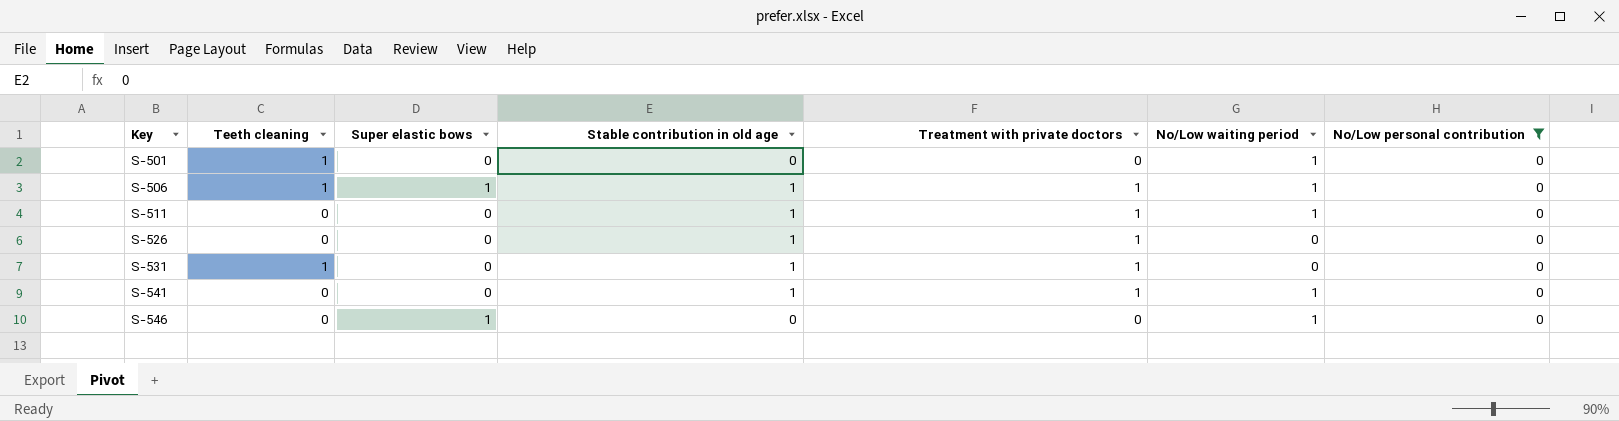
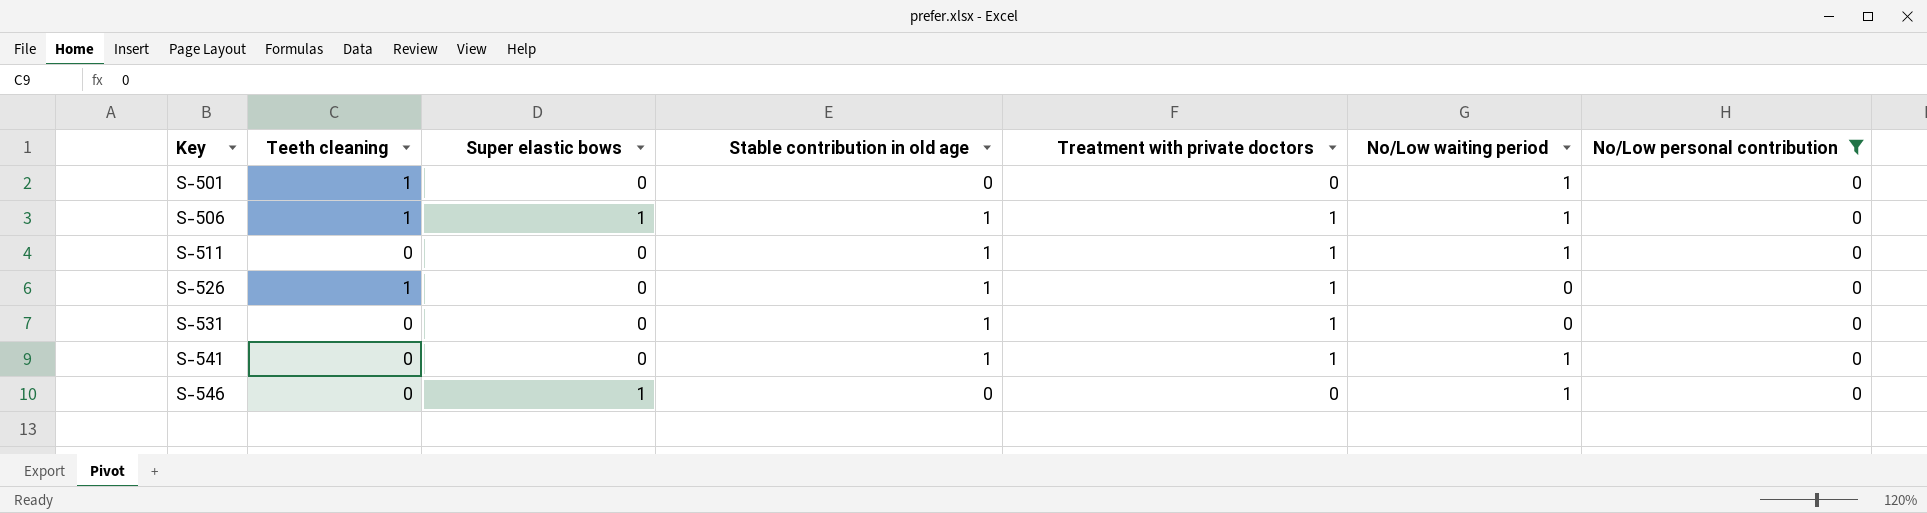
S-526 | Teeth cleaning: 0 -> 1
S-531 | Teeth cleaning: 1 -> 0

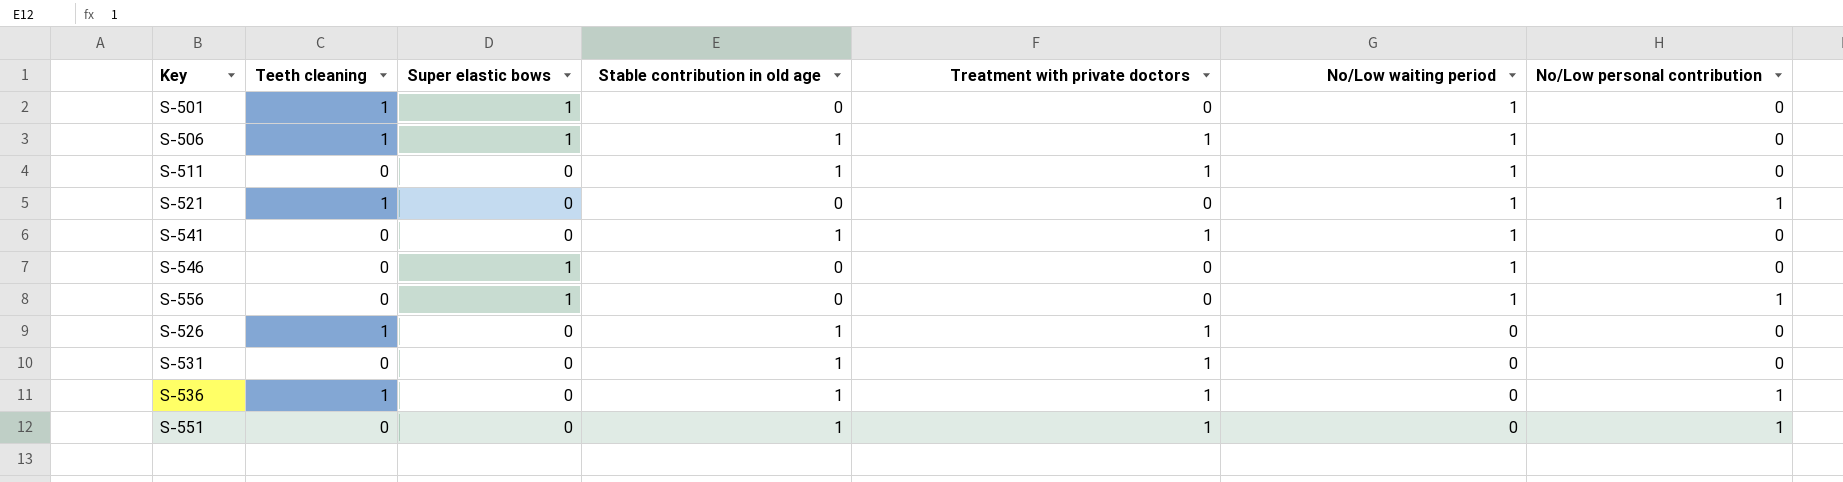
filter: No/Low personal contribution = 0 -> none
row order: Key ascending -> No/Low waiting period descending
S-501 | Super elastic bows: 0 -> 1

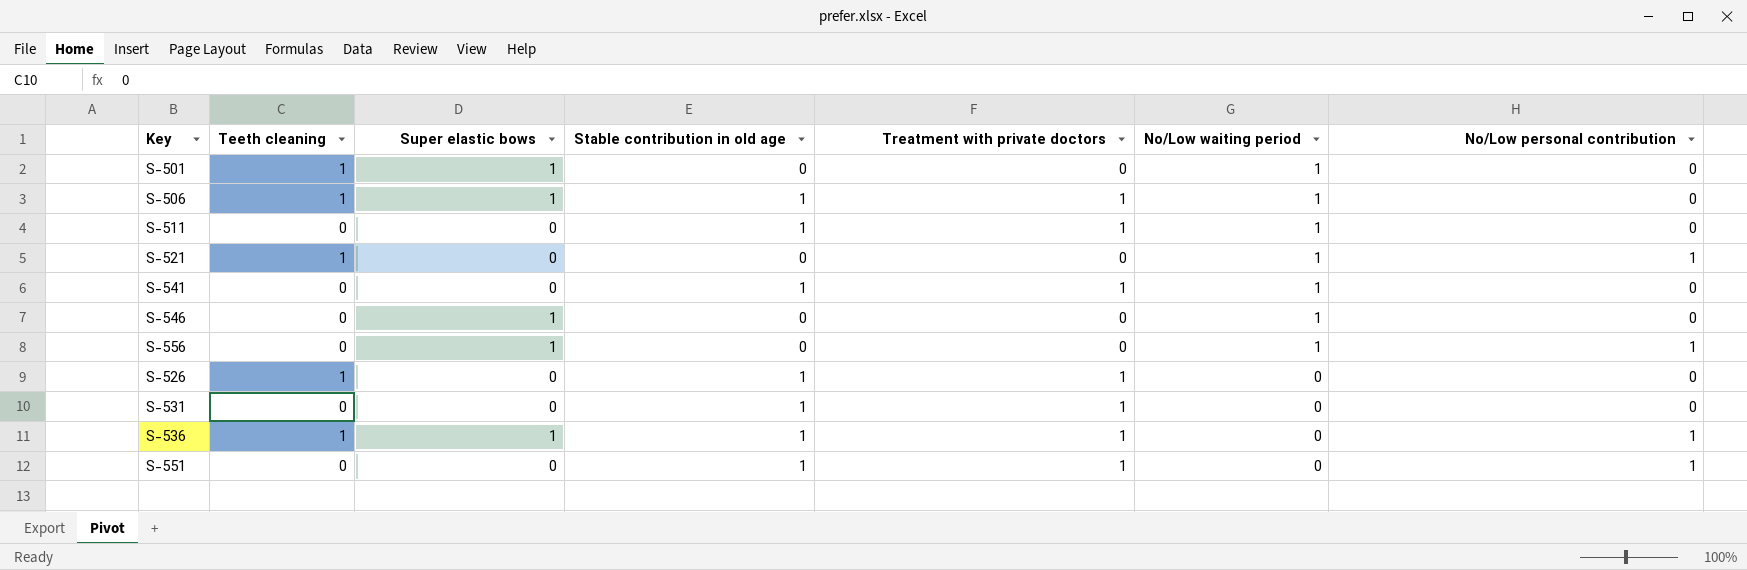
S-536 | Super elastic bows: 0 -> 1

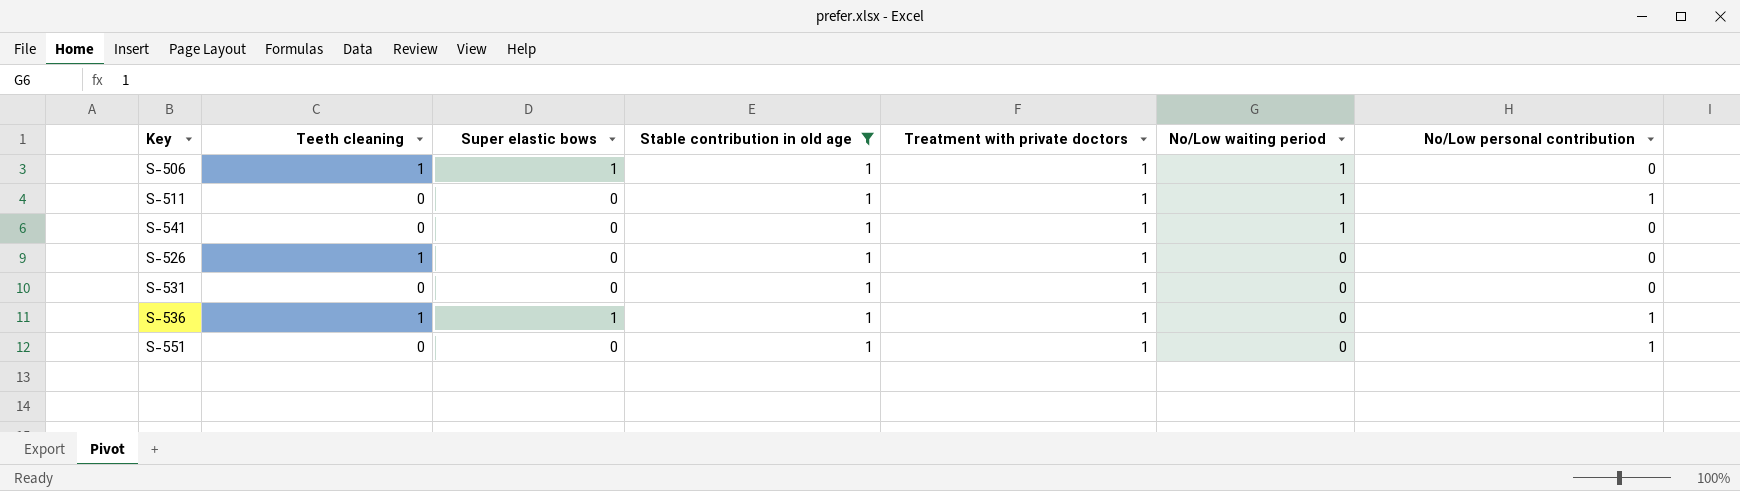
filter: none -> Stable contribution in old age = 1
S-511 | No/Low personal contribution: 0 -> 1

